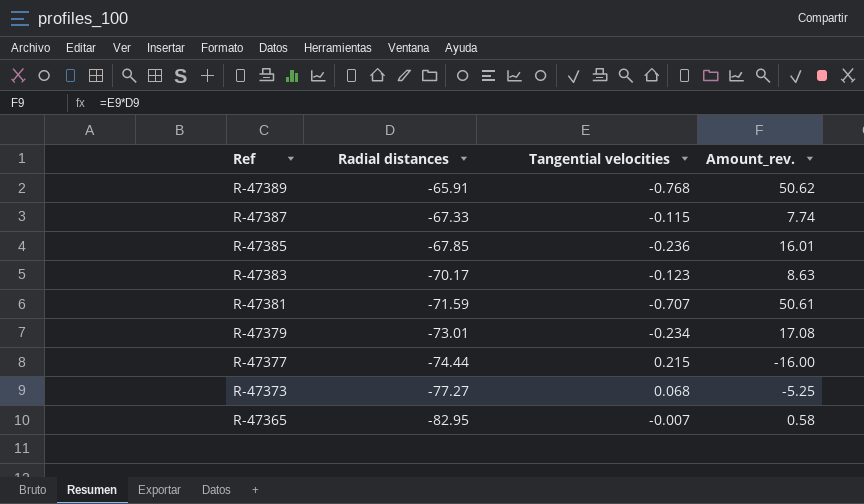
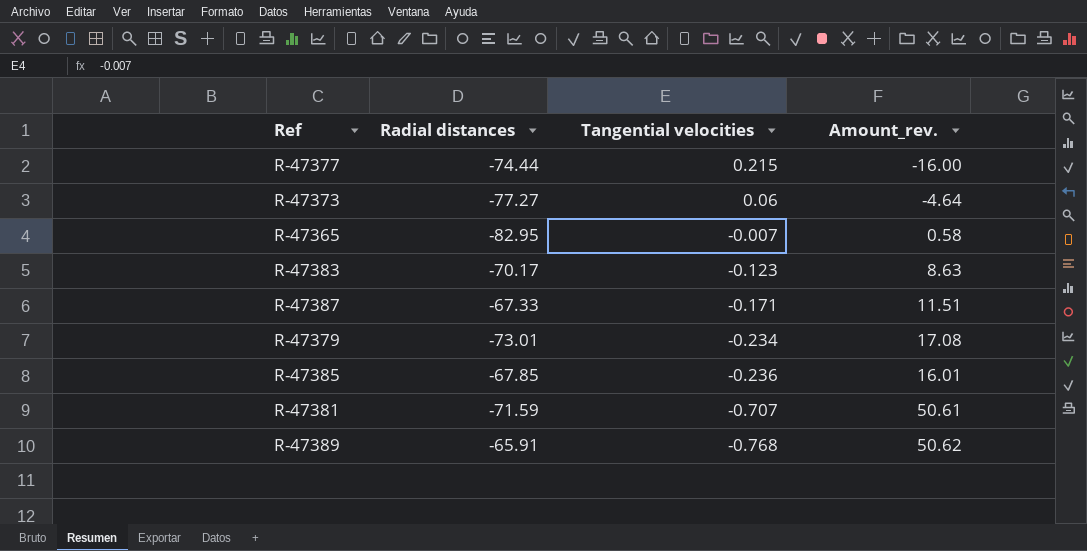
row order: Ref descending -> Tangential velocities descending
R-47373 | Tangential velocities: 0.068 -> 0.06
R-47373 | Amount_rev.: -5.25 -> -4.64
R-47387 | Tangential velocities: -0.115 -> -0.171
R-47387 | Amount_rev.: 7.74 -> 11.51

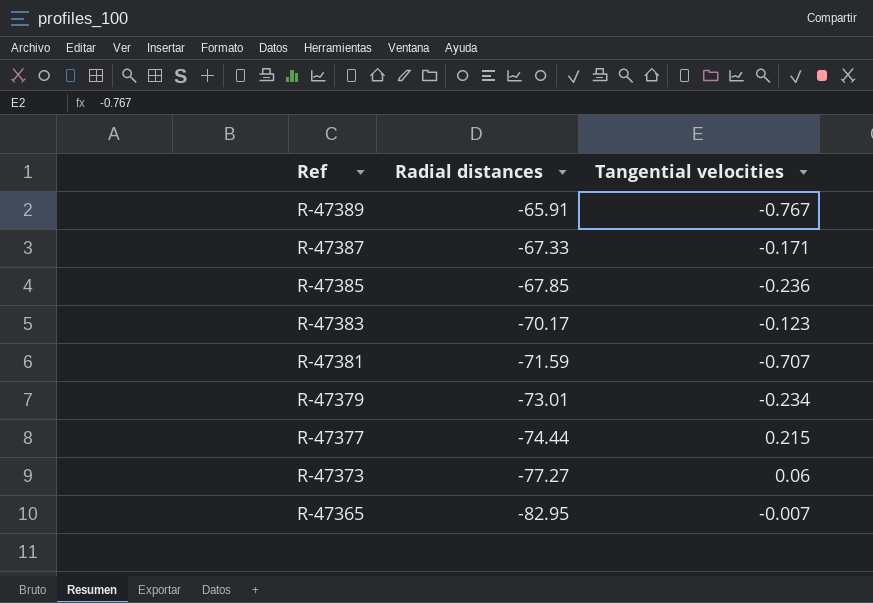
row order: Tangential velocities descending -> Ref descending
column Amount_rev. | formula: [Radial distances] * [Tangential velocities] -> none
R-47389 | Tangential velocities: -0.768 -> -0.767

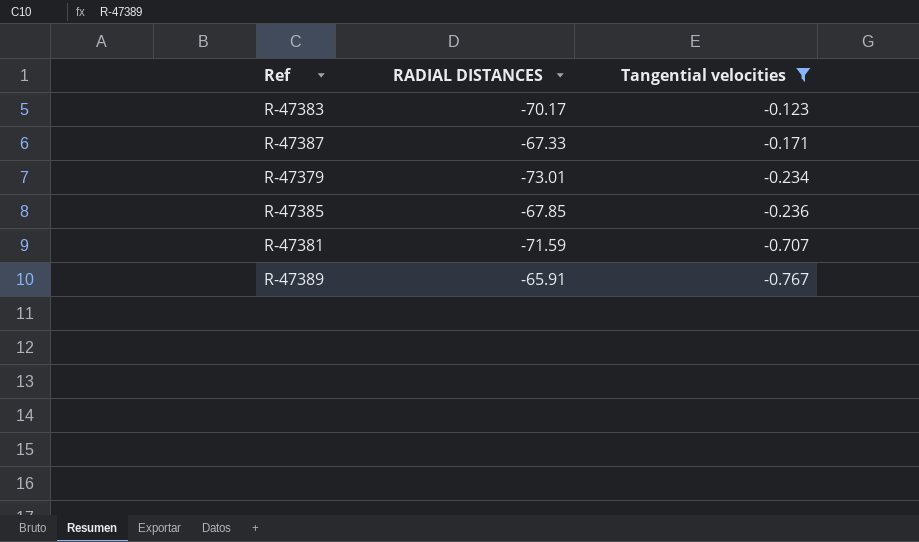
filter: none -> Tangential velocities <= -0.123
row order: Ref descending -> Tangential velocities descending
column name: Radial distances -> RADIAL DISTANCES

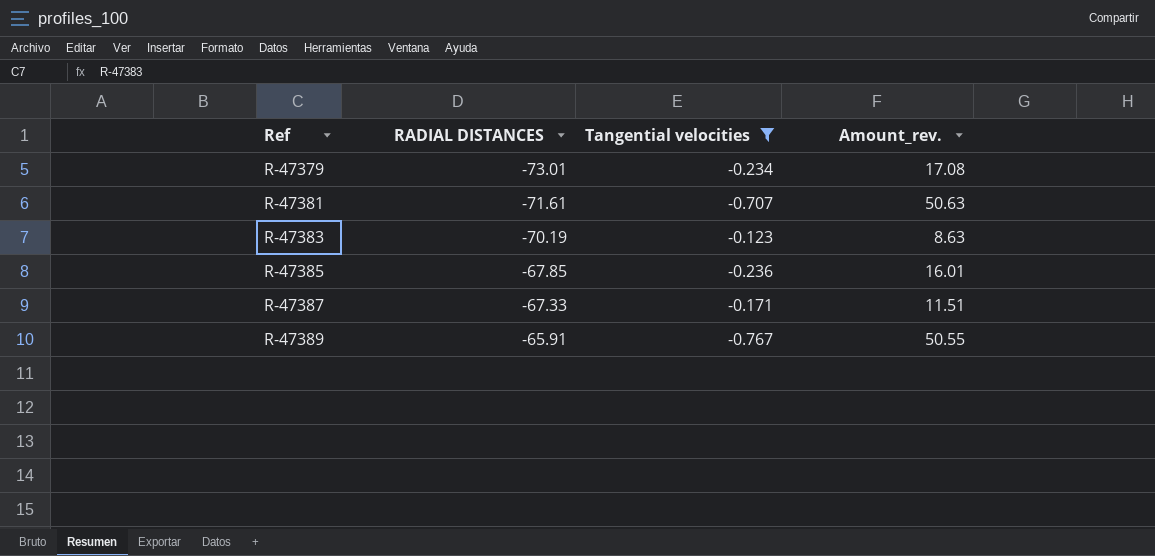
row order: Tangential velocities descending -> Ref ascending
column Amount_rev. | formula: none -> [RADIAL DISTANCES] * [Tangential velocities]
R-47381 | RADIAL DISTANCES: -71.59 -> -71.61
R-47383 | RADIAL DISTANCES: -70.17 -> -70.19

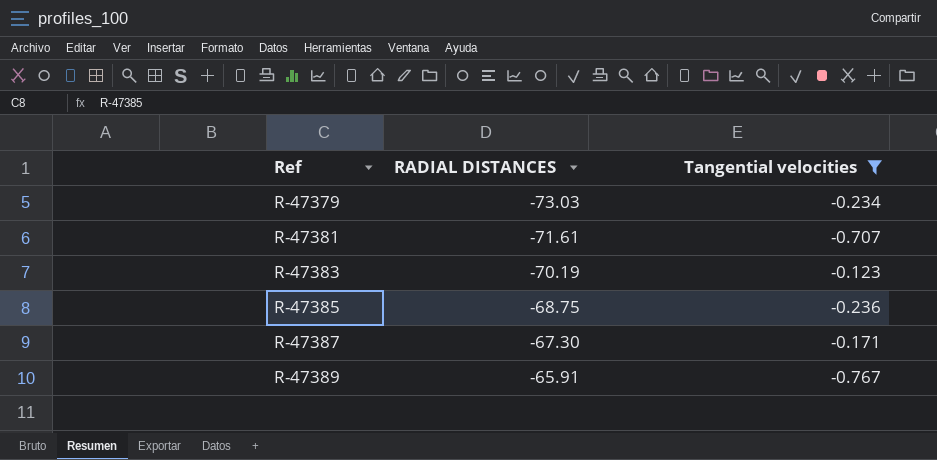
column Amount_rev. | formula: [RADIAL DISTANCES] * [Tangential velocities] -> none
R-47379 | RADIAL DISTANCES: -73.01 -> -73.03
R-47385 | RADIAL DISTANCES: -67.85 -> -68.75
R-47387 | RADIAL DISTANCES: -67.33 -> -67.30

